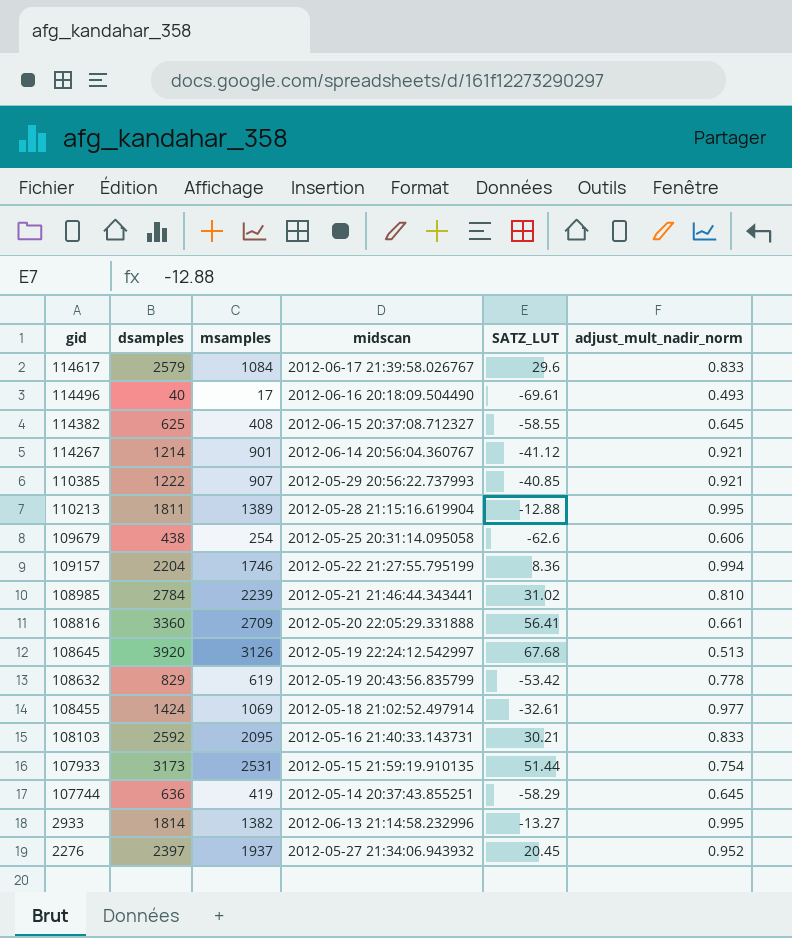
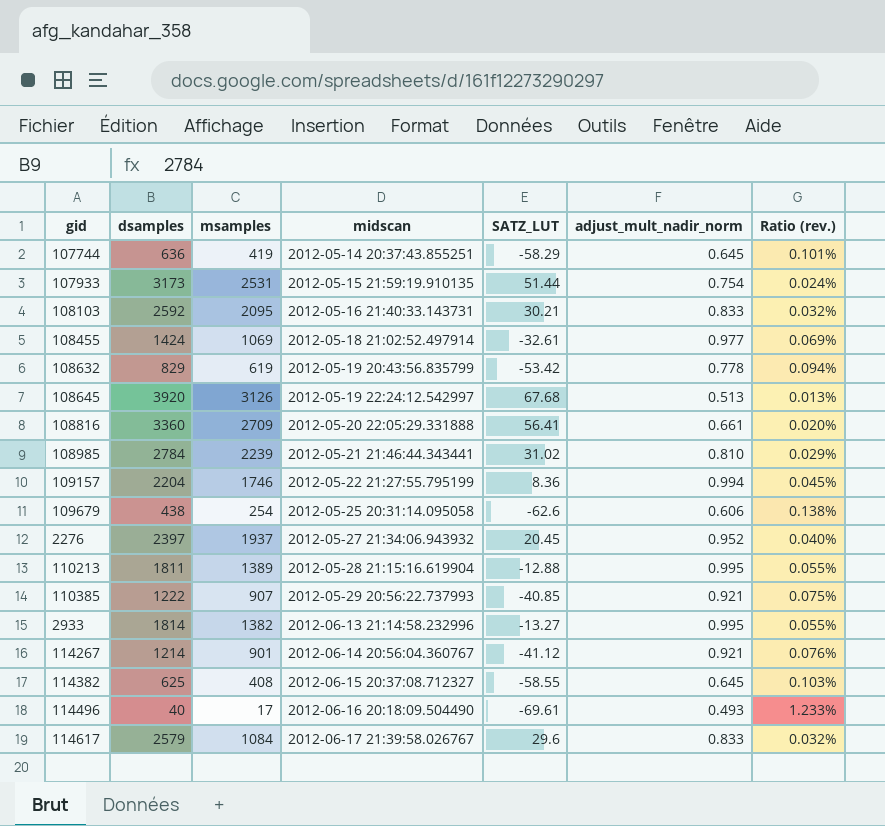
row order: gid descending -> midscan ascending
column Ratio (rev.) | formula: none -> [adjust_mult_nadir_norm] / [dsamples]

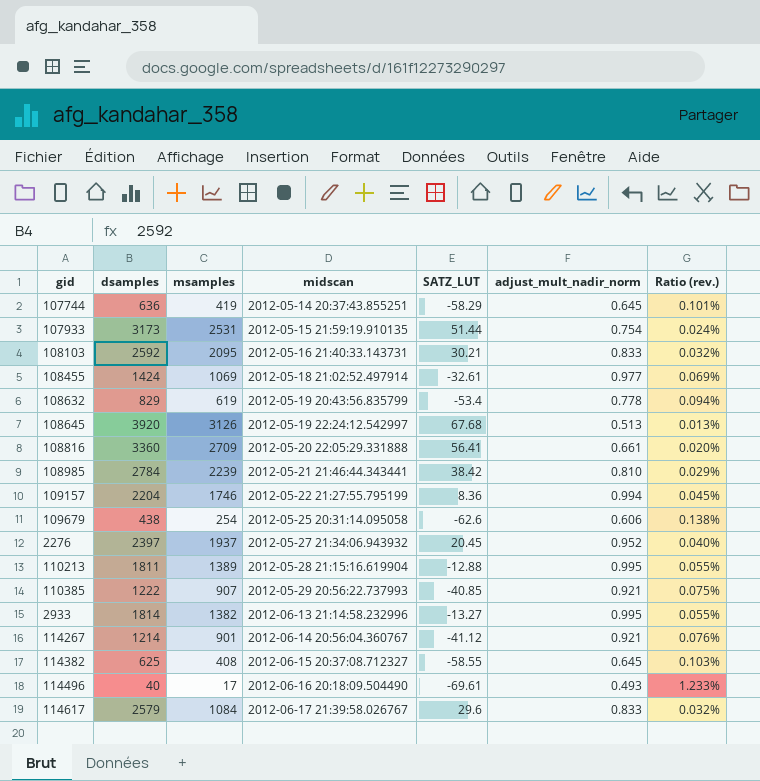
108632 | SATZ_LUT: -53.42 -> -53.4
108985 | SATZ_LUT: 31.02 -> 38.42

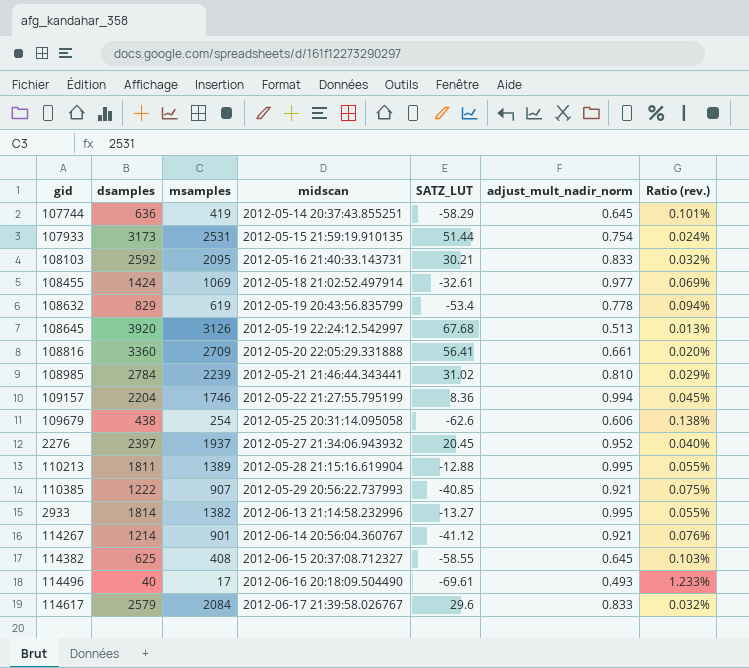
108985 | SATZ_LUT: 38.42 -> 31.02
114617 | msamples: 1084 -> 2084

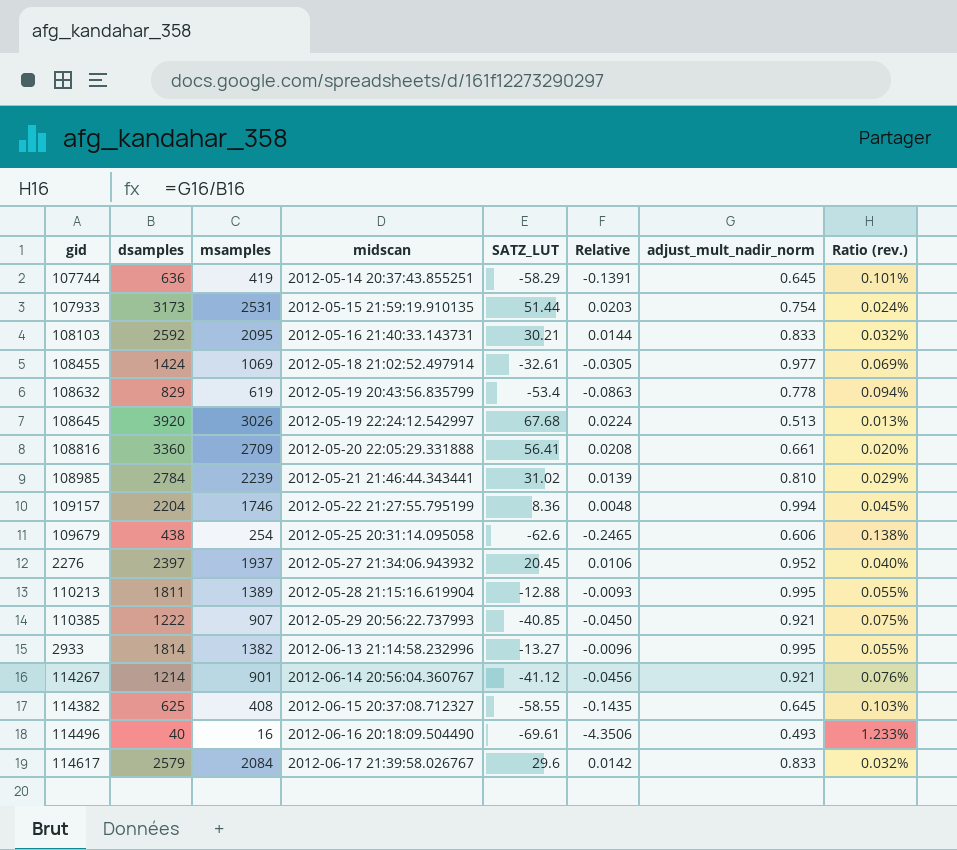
column Relative | formula: none -> [SATZ_LUT] / [msamples]
108645 | msamples: 3126 -> 3026
114496 | msamples: 17 -> 16

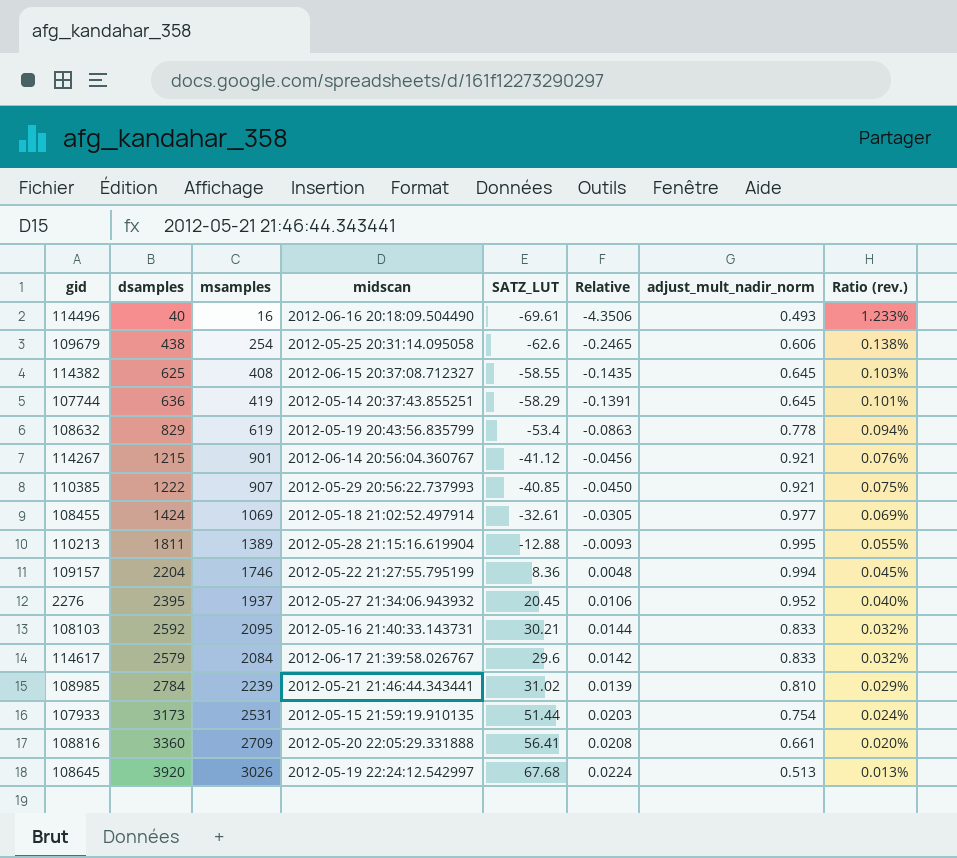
row order: midscan ascending -> Ratio (rev.) descending
row 2933: 1814 | 1382 | 2012-06-13 21:14:58.232996 | -13.27 | -0.0096 | 0.995 | 0.055% -> none
114267 | dsamples: 1214 -> 1215
2276 | dsamples: 2397 -> 2395

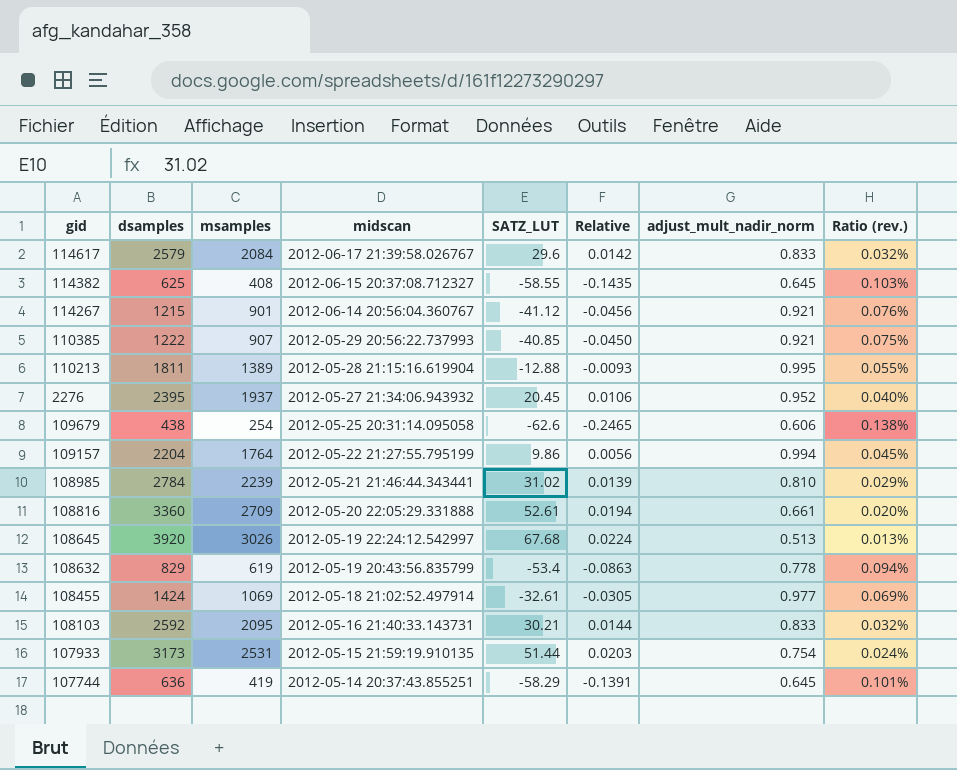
row order: Ratio (rev.) descending -> midscan descending
row 114496: 40 | 16 | 2012-06-16 20:18:09.504490 | -69.61 | -4.3506 | 0.493 | 1.233% -> none
109157 | msamples: 1746 -> 1764
109157 | SATZ_LUT: 8.36 -> 9.86
109157 | Relative: 0.0048 -> 0.0056
108816 | SATZ_LUT: 56.41 -> 52.61
108816 | Relative: 0.0208 -> 0.0194

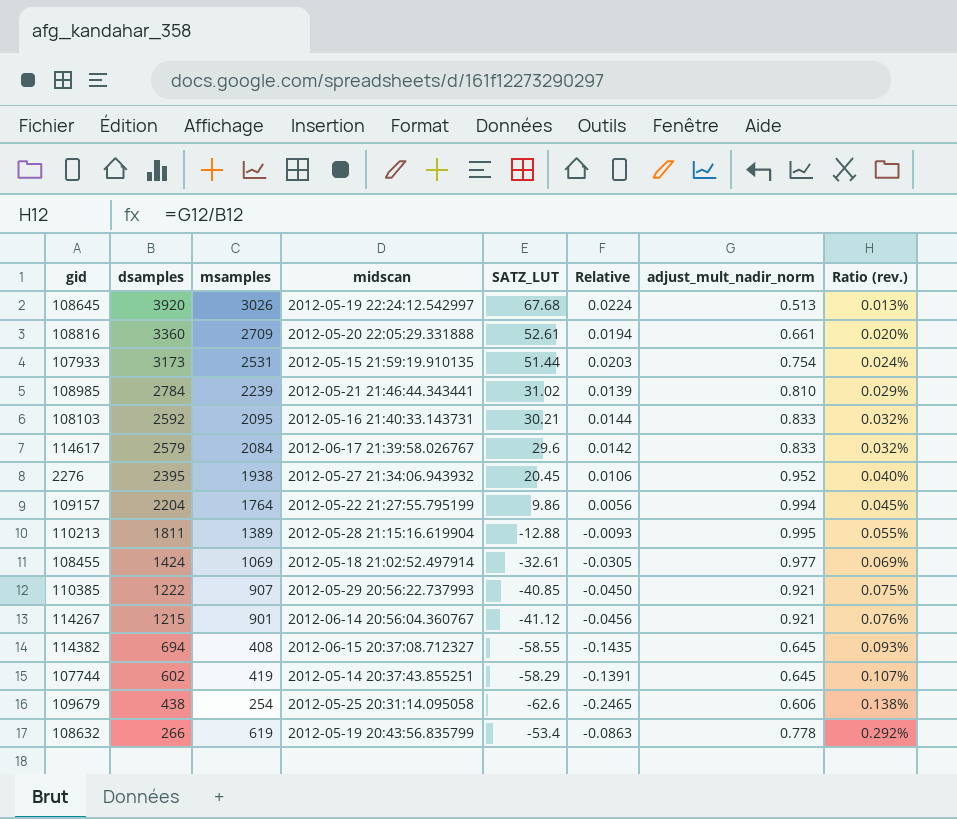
row order: midscan descending -> dsamples descending
2276 | msamples: 1937 -> 1938
114382 | dsamples: 625 -> 694
114382 | Ratio (rev.): 0.103% -> 0.093%
107744 | dsamples: 636 -> 602
107744 | Ratio (rev.): 0.101% -> 0.107%
108632 | dsamples: 829 -> 266
108632 | Ratio (rev.): 0.094% -> 0.292%

